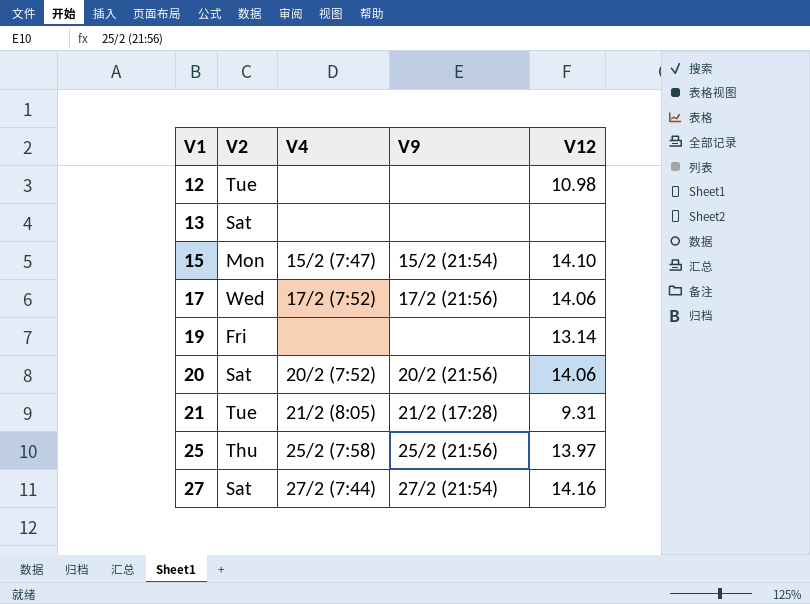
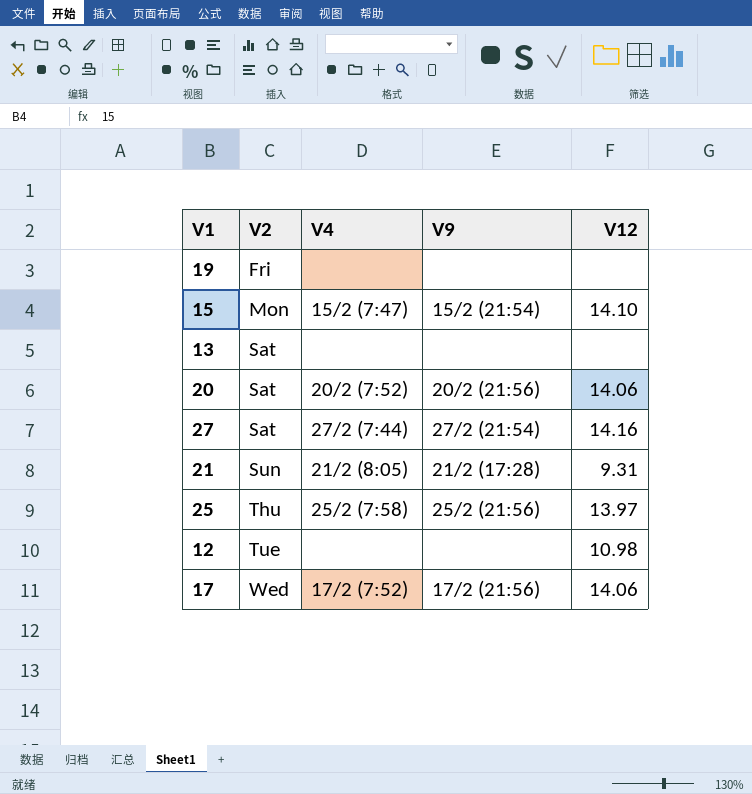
row order: V1 ascending -> V2 ascending
19 | V12: 13.14 -> none
21 | V2: Tue -> Sun

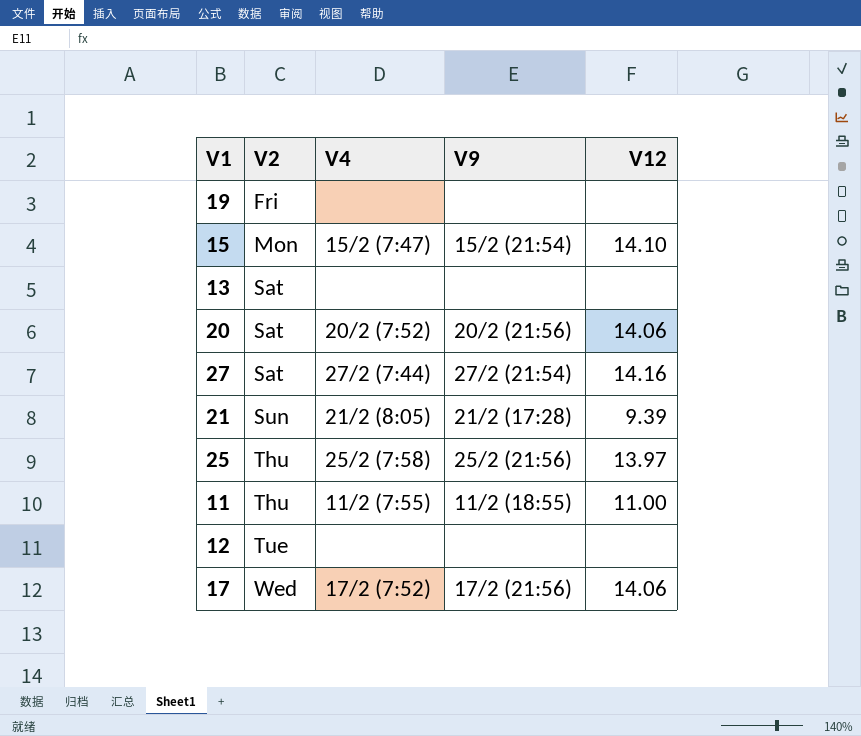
21 | V12: 9.31 -> 9.39
row 11: none -> Thu | 11/2 (7:55) | 11/2 (18:55) | 11.00
12 | V12: 10.98 -> none

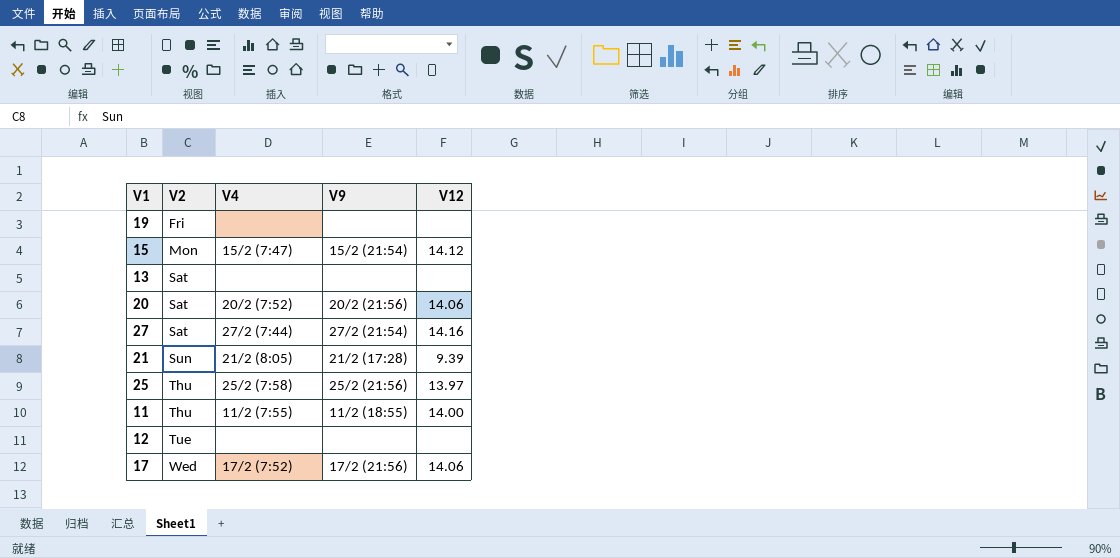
15 | V12: 14.10 -> 14.12
11 | V12: 11.00 -> 14.00

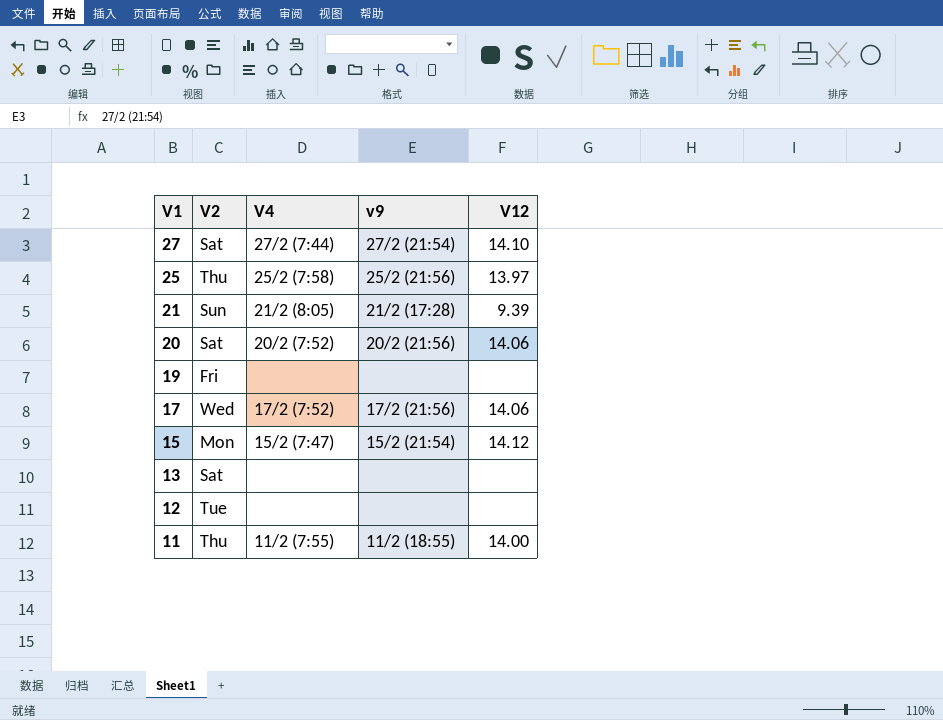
row order: V2 ascending -> V1 descending
column name: V9 -> v9
27 | V12: 14.16 -> 14.10

